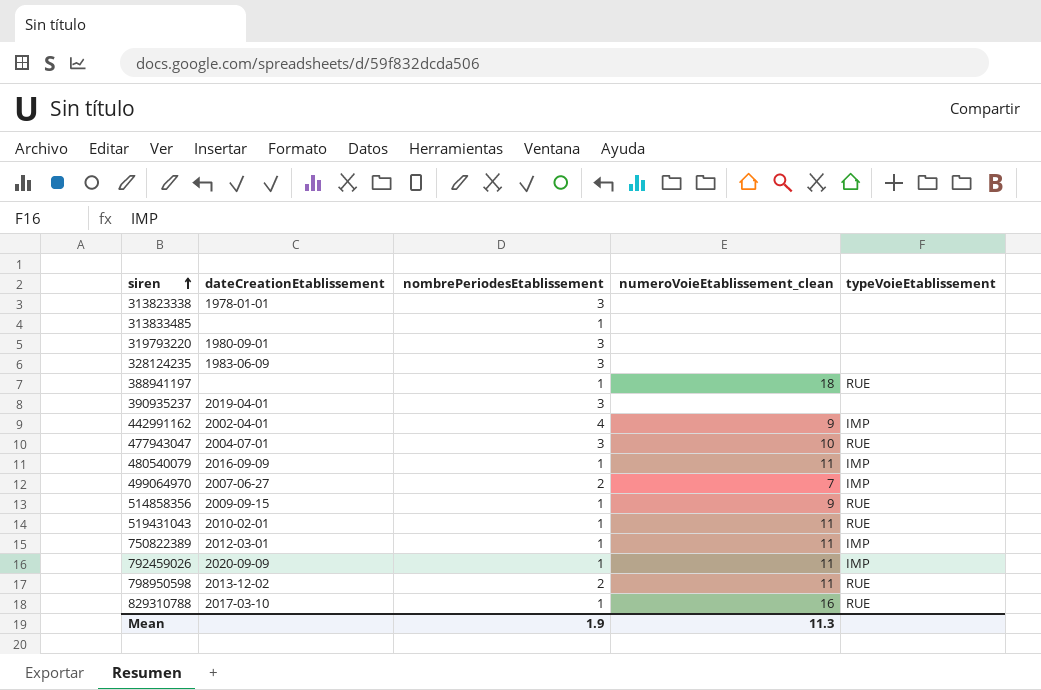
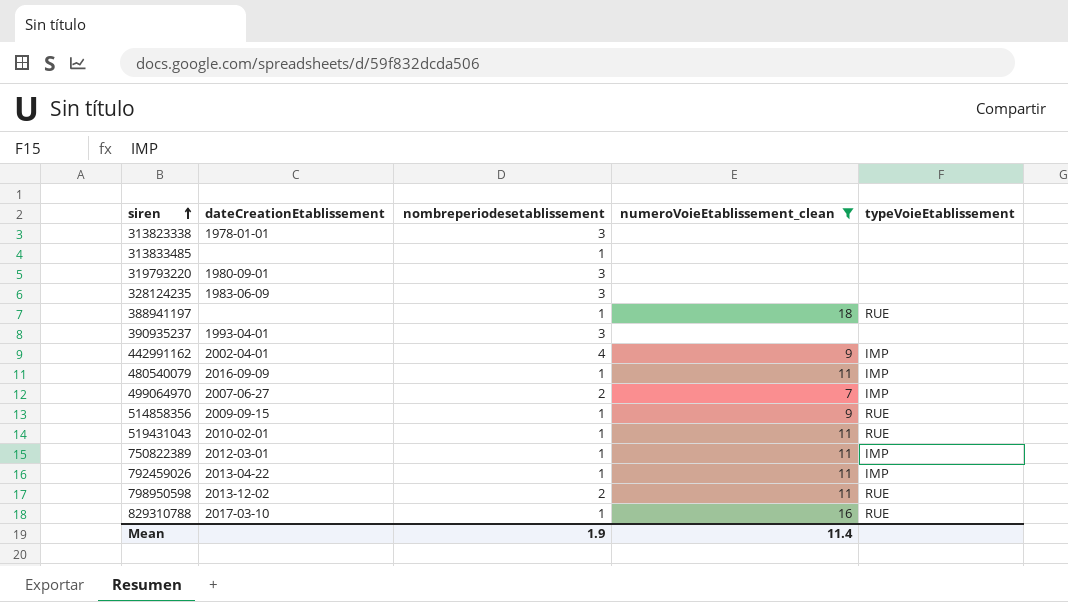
filter: none -> numeroVoieEtablissement_clean != 10
column name: nombrePeriodesEtablissement -> nombreperiodesetablissement
390935237 | dateCreationEtablissement: 2019-04-01 -> 1993-04-01
792459026 | dateCreationEtablissement: 2020-09-09 -> 2013-04-22
Mean | numeroVoieEtablissement_clean: 11.3 -> 11.4

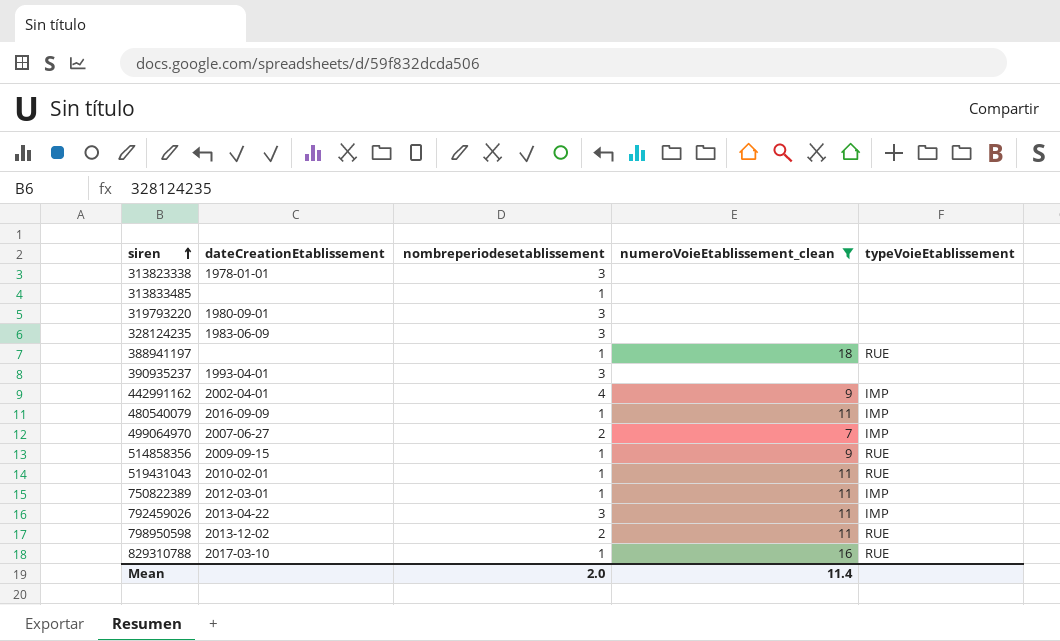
792459026 | nombreperiodesetablissement: 1 -> 3
Mean | nombreperiodesetablissement: 1.9 -> 2.0

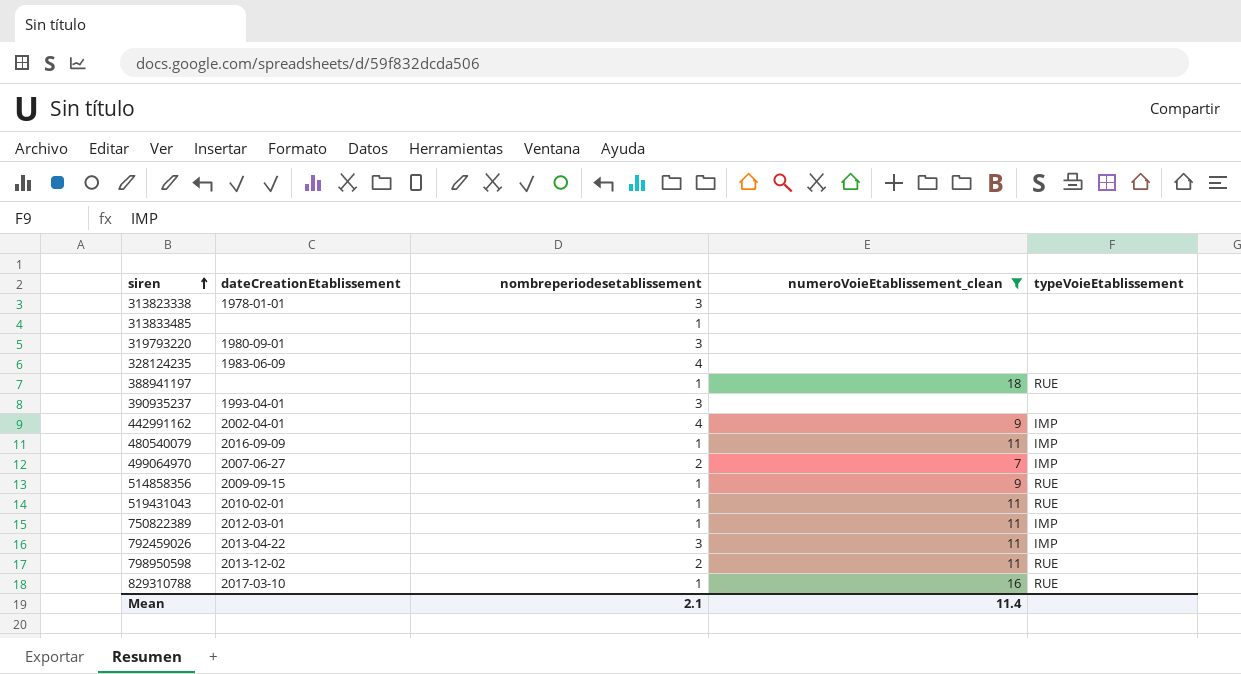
328124235 | nombreperiodesetablissement: 3 -> 4
Mean | nombreperiodesetablissement: 2.0 -> 2.1

